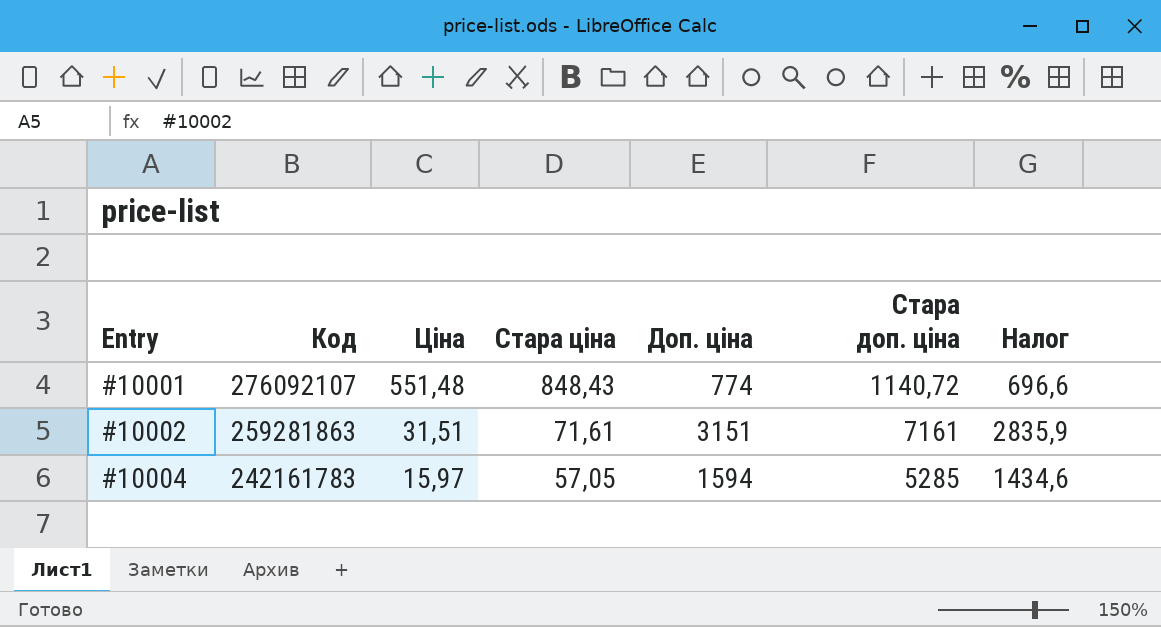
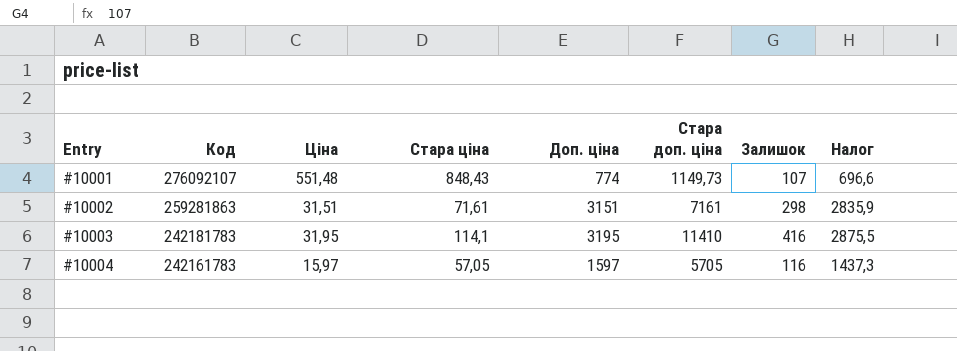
column Залишок | position: none -> 7
#10001 | Стара доп. ціна: 1140,72 -> 1149,73
row #10003: none -> 242181783 | 31,95 | 114,1 | 3195 | 11410 | 416 | 2875,5
#10004 | Доп. ціна: 1594 -> 1597
#10004 | Стара доп. ціна: 5285 -> 5705
#10004 | Налог: 1434,6 -> 1437,3

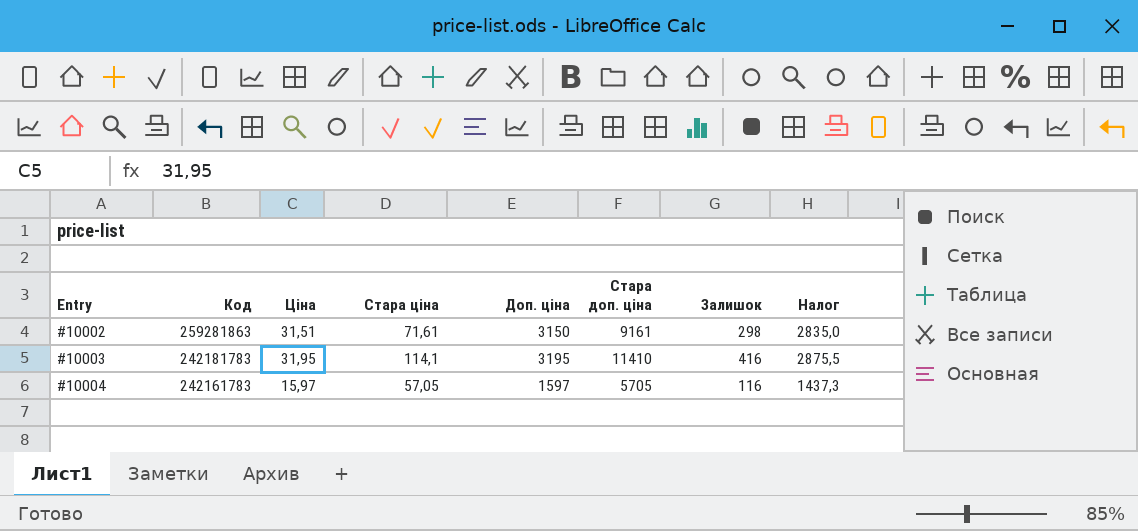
row #10001: 276092107 | 551,48 | 848,43 | 774 | 1149,73 | 107 | 696,6 -> none
#10002 | Доп. ціна: 3151 -> 3150
#10002 | Стара доп. ціна: 7161 -> 9161
#10002 | Налог: 2835,9 -> 2835,0

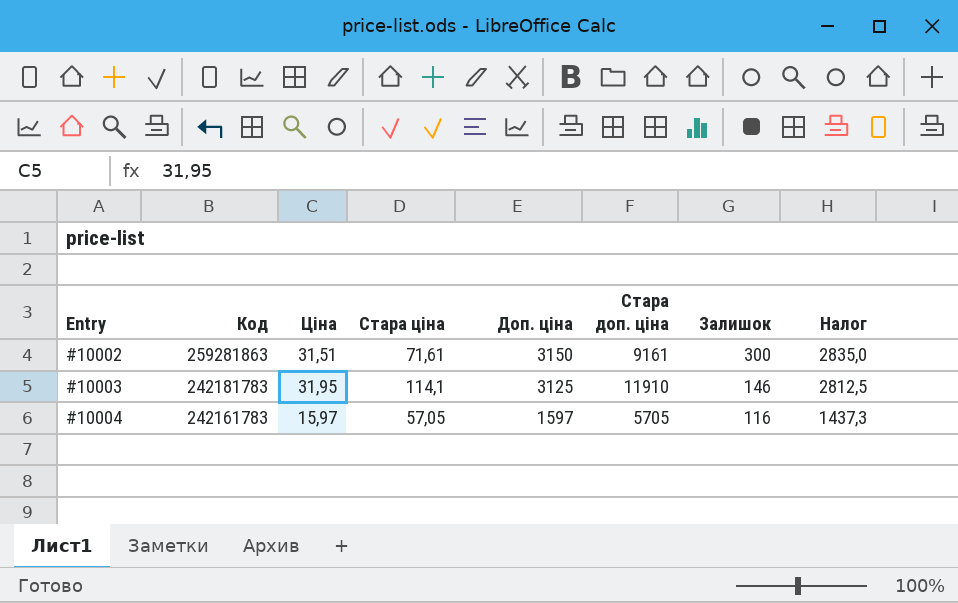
#10002 | Залишок: 298 -> 300
#10003 | Доп. ціна: 3195 -> 3125
#10003 | Стара доп. ціна: 11410 -> 11910
#10003 | Залишок: 416 -> 146
#10003 | Налог: 2875,5 -> 2812,5

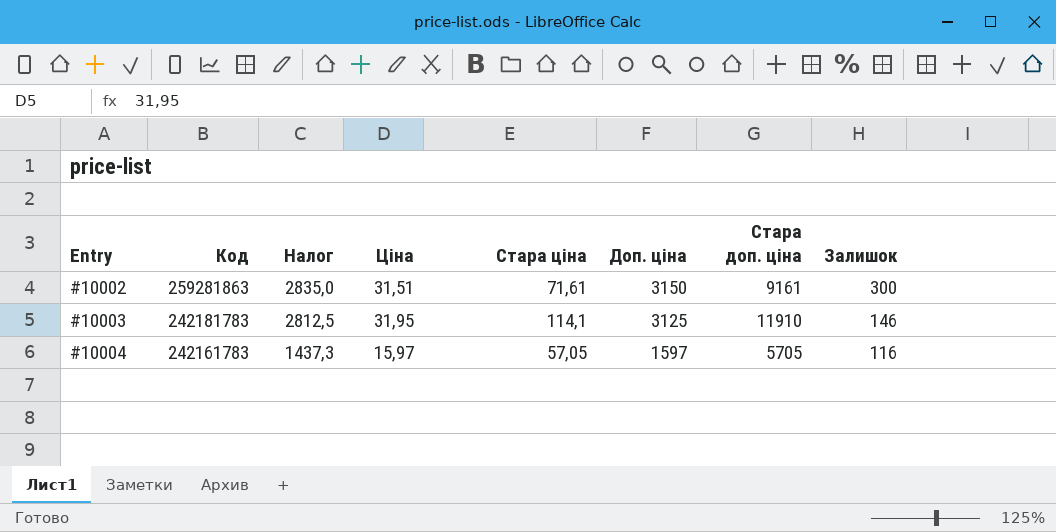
column Налог | position: 8 -> 3

